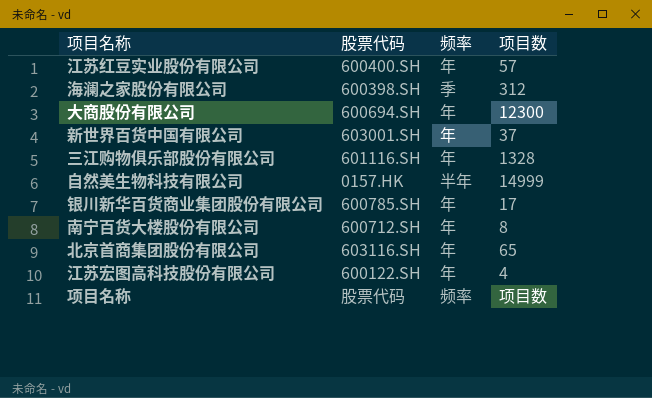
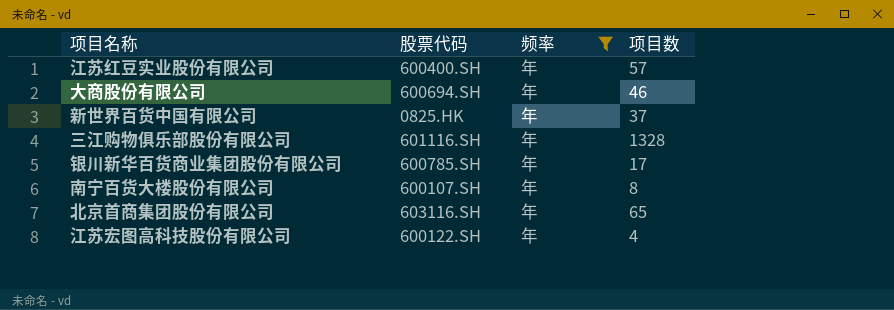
filter: none -> 频率 = 年
大商股份有限公司 | 项目数: 12300 -> 46
新世界百货中国有限公司 | 股票代码: 603001.SH -> 0825.HK
南宁百货大楼股份有限公司 | 股票代码: 600712.SH -> 600107.SH

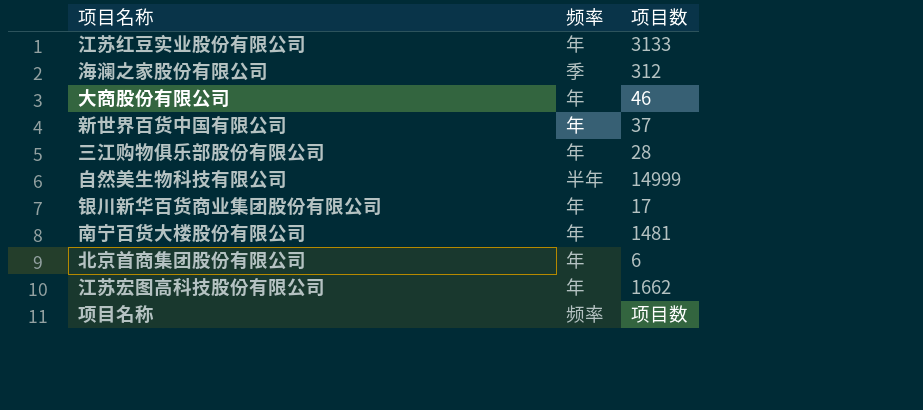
filter: 频率 = 年 -> none
column 股票代码 | position: 2 -> none
江苏红豆实业股份有限公司 | 项目数: 57 -> 3133
三江购物俱乐部股份有限公司 | 项目数: 1328 -> 28
南宁百货大楼股份有限公司 | 项目数: 8 -> 1481
北京首商集团股份有限公司 | 项目数: 65 -> 6
江苏宏图高科技股份有限公司 | 项目数: 4 -> 1662

